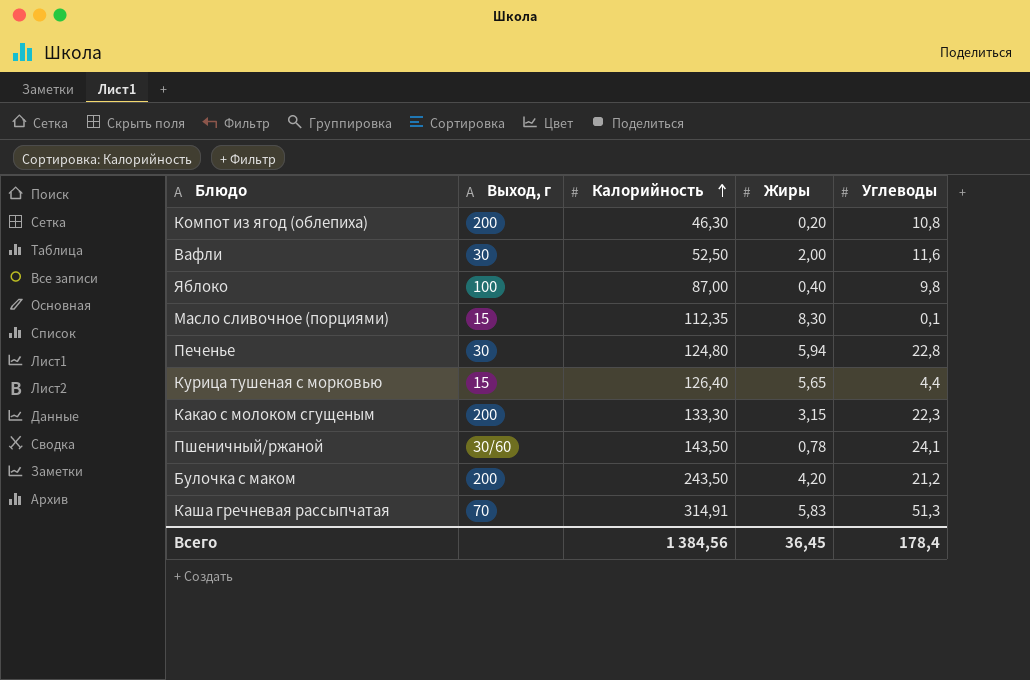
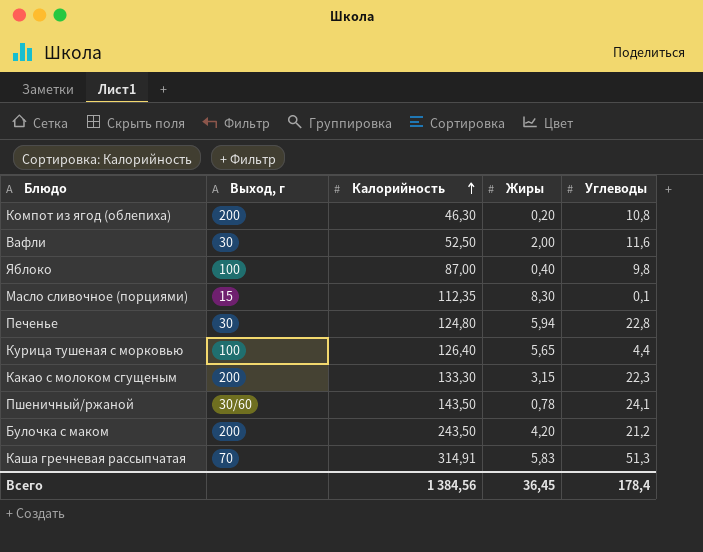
Курица тушеная с морковью | Выход, г: 15 -> 100

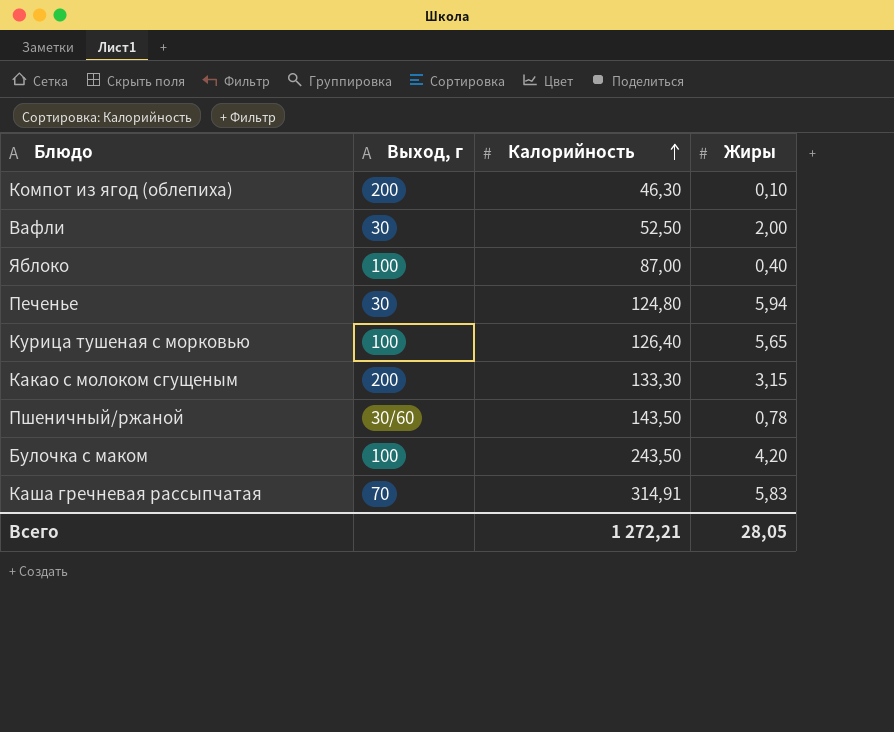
column Углеводы | position: 5 -> none
row Масло сливочное (порциями): 15 | 112,35 | 8,30 | 0,1 -> none
Компот из ягод (облепиха) | Жиры: 0,20 -> 0,10
Булочка с маком | Выход, г: 200 -> 100
Всего | Калорийность: 1 384,56 -> 1 272,21
Всего | Жиры: 36,45 -> 28,05

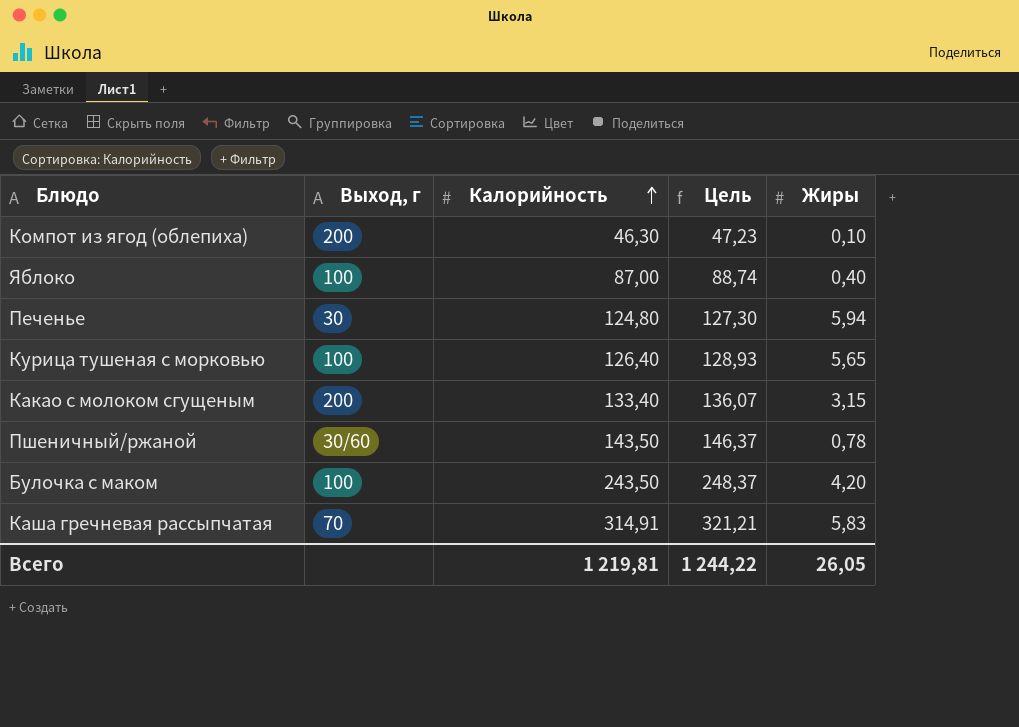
column Цель | formula: none -> [Калорийность] * 1,02
row Вафли: 30 | 52,50 | 2,00 -> none
Какао с молоком сгущеным | Калорийность: 133,30 -> 133,40
Всего | Калорийность: 1 272,21 -> 1 219,81
Всего | Жиры: 28,05 -> 26,05

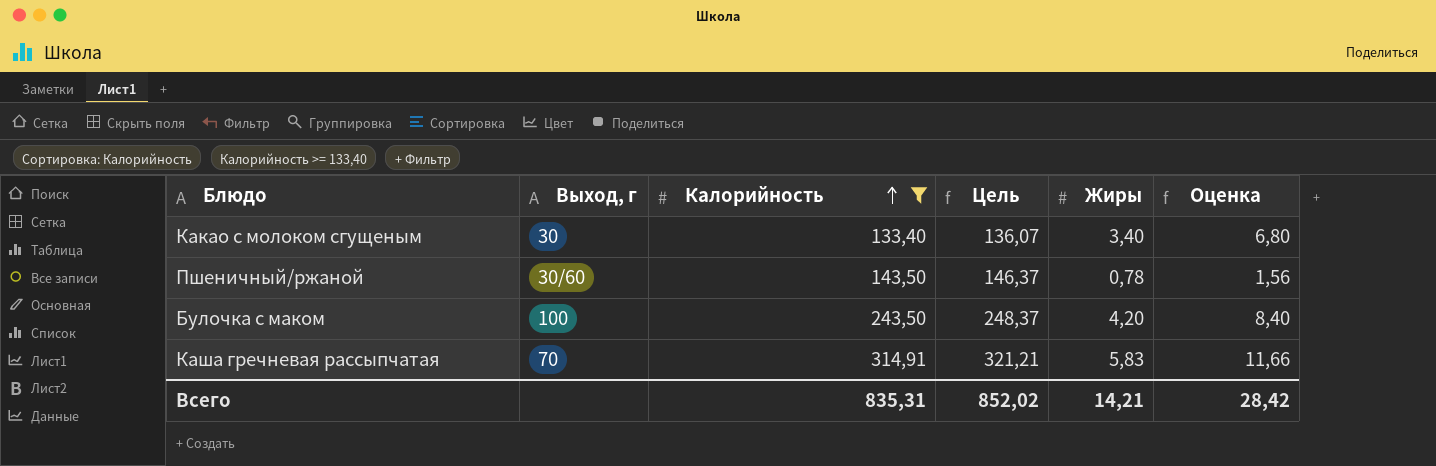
filter: none -> Калорийность >= 133,40
column Оценка | formula: none -> [Жиры] * 2
Какао с молоком сгущеным | Выход, г: 200 -> 30
Какао с молоком сгущеным | Жиры: 3,15 -> 3,40
Всего | Калорийность: 1 219,81 -> 835,31
Всего | Цель: 1 244,22 -> 852,02
Всего | Жиры: 26,05 -> 14,21

